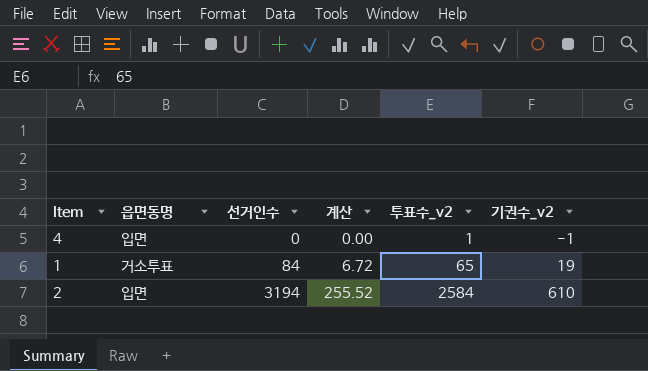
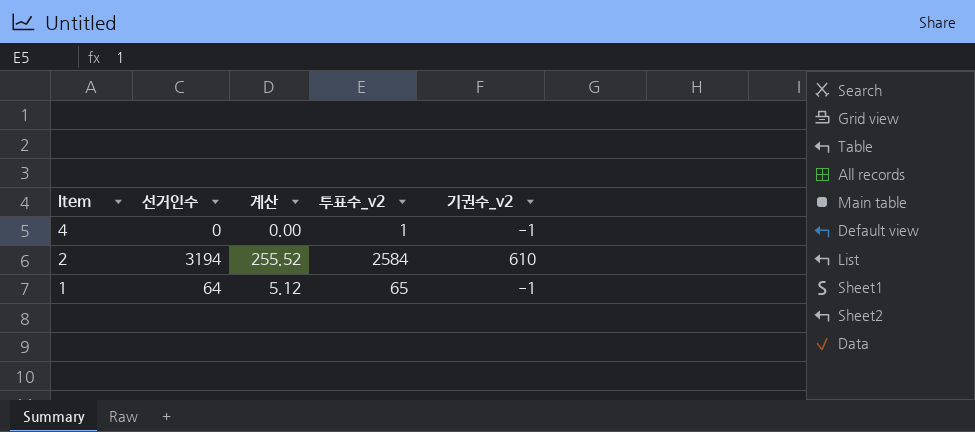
row order: 선거인수 ascending -> Item descending
column 읍면동명 | position: 2 -> none
1 | 선거인수: 84 -> 64
1 | 계산: 6.72 -> 5.12
1 | 기권수_v2: 19 -> -1

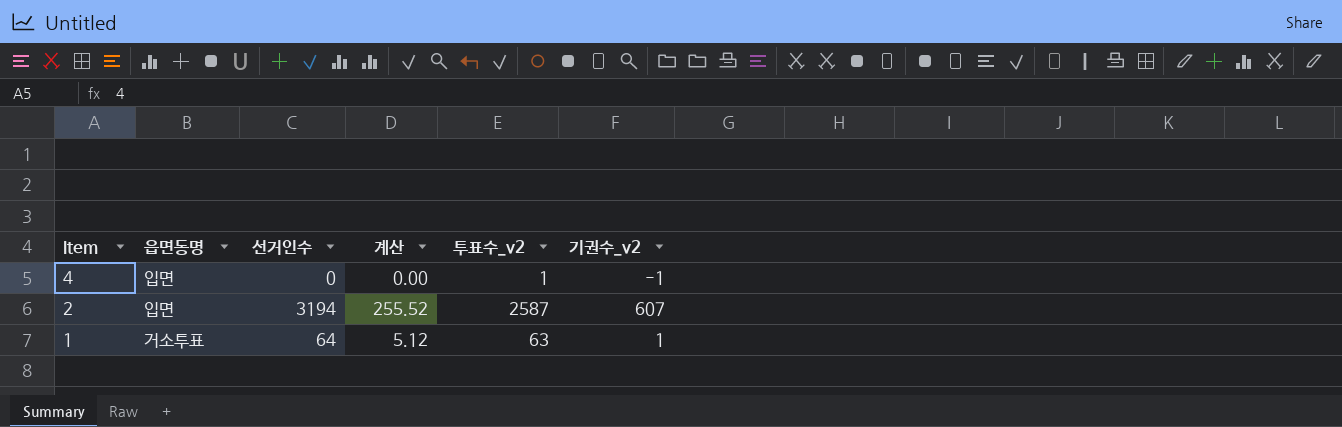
column 읍면동명 | position: none -> 2
2 | 투표수_v2: 2584 -> 2587
2 | 기권수_v2: 610 -> 607
1 | 투표수_v2: 65 -> 63
1 | 기권수_v2: -1 -> 1

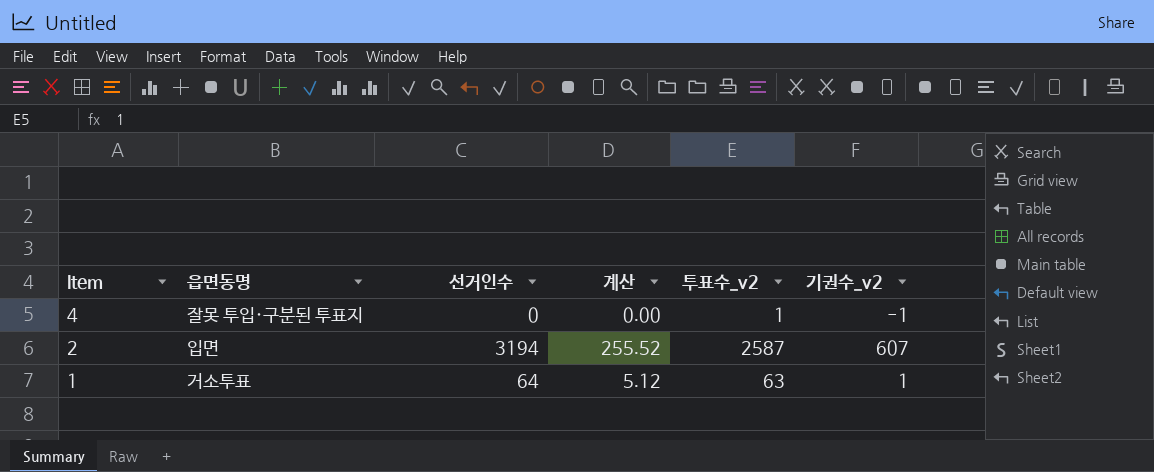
4 | 읍면동명: 입면 -> 잘못 투입·구분된 투표지

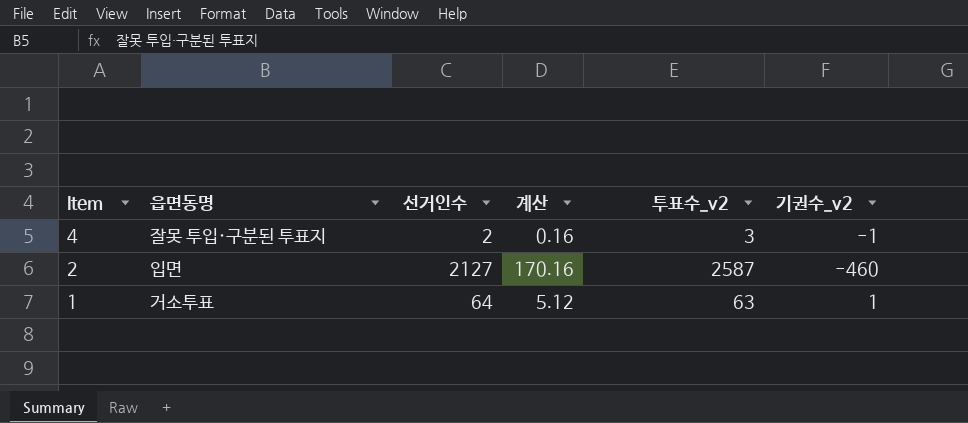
4 | 선거인수: 0 -> 2
4 | 계산: 0.00 -> 0.16
4 | 투표수_v2: 1 -> 3
2 | 선거인수: 3194 -> 2127
2 | 계산: 255.52 -> 170.16
2 | 기권수_v2: 607 -> -460

